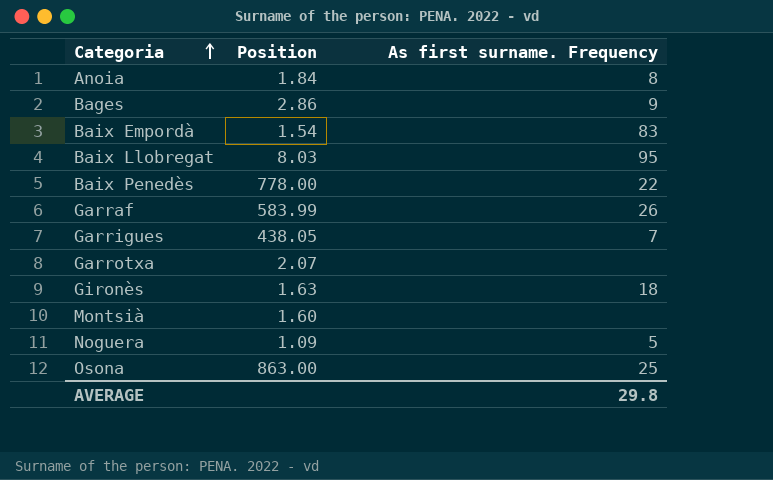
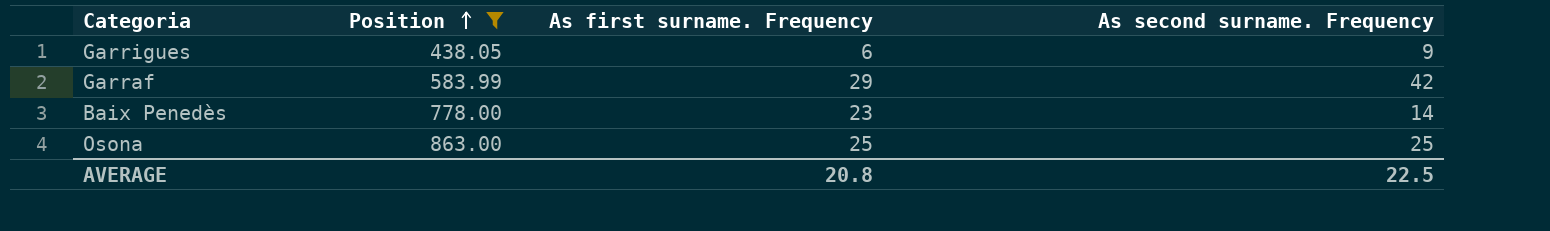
filter: none -> Position >= 438.05
row order: Categoria ascending -> Position ascending
column As second surname. Frequency | position: none -> 4
Garrigues | As first surname. Frequency: 7 -> 6
Garraf | As first surname. Frequency: 26 -> 29
Baix Penedès | As first surname. Frequency: 22 -> 23
AVERAGE | As first surname. Frequency: 29.8 -> 20.8

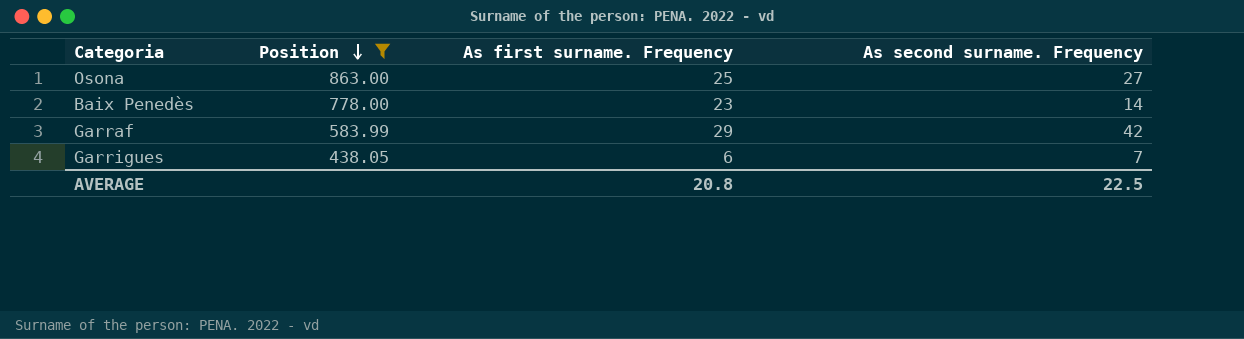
row order: Position ascending -> Position descending
Osona | As second surname. Frequency: 25 -> 27
Garrigues | As second surname. Frequency: 9 -> 7

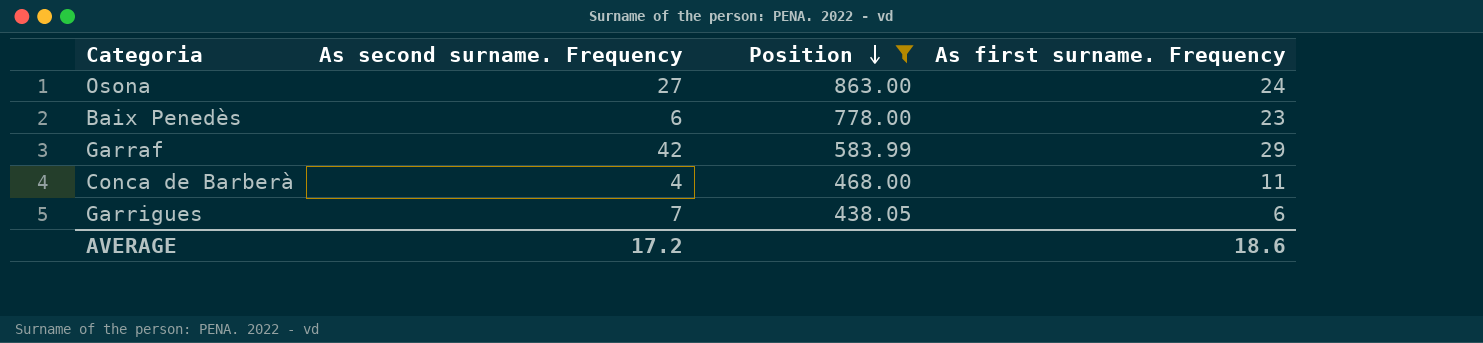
column As second surname. Frequency | position: 4 -> 2
Osona | As first surname. Frequency: 25 -> 24
Baix Penedès | As second surname. Frequency: 14 -> 6
row Conca de Barberà: none -> 4 | 468.00 | 11
AVERAGE | As second surname. Frequency: 22.5 -> 17.2
AVERAGE | As first surname. Frequency: 20.8 -> 18.6

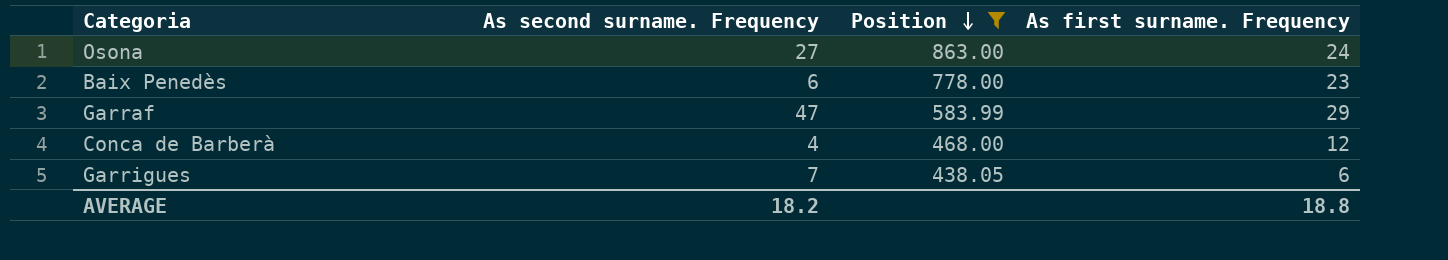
Garraf | As second surname. Frequency: 42 -> 47
Conca de Barberà | As first surname. Frequency: 11 -> 12
AVERAGE | As second surname. Frequency: 17.2 -> 18.2
AVERAGE | As first surname. Frequency: 18.6 -> 18.8

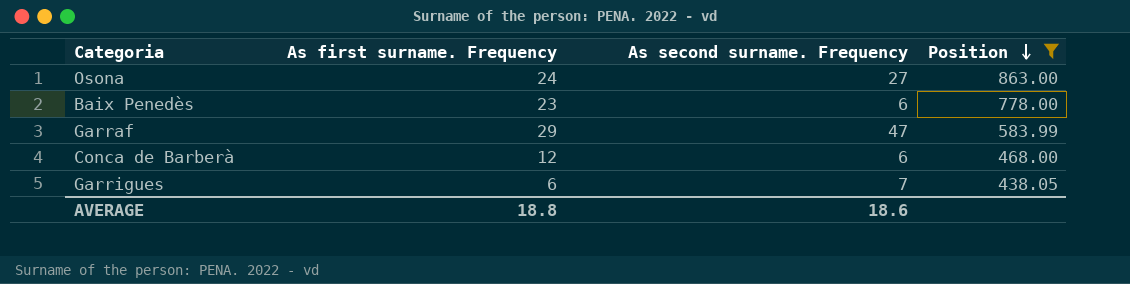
column As first surname. Frequency | position: 4 -> 2
Conca de Barberà | As second surname. Frequency: 4 -> 6
AVERAGE | As second surname. Frequency: 18.2 -> 18.6

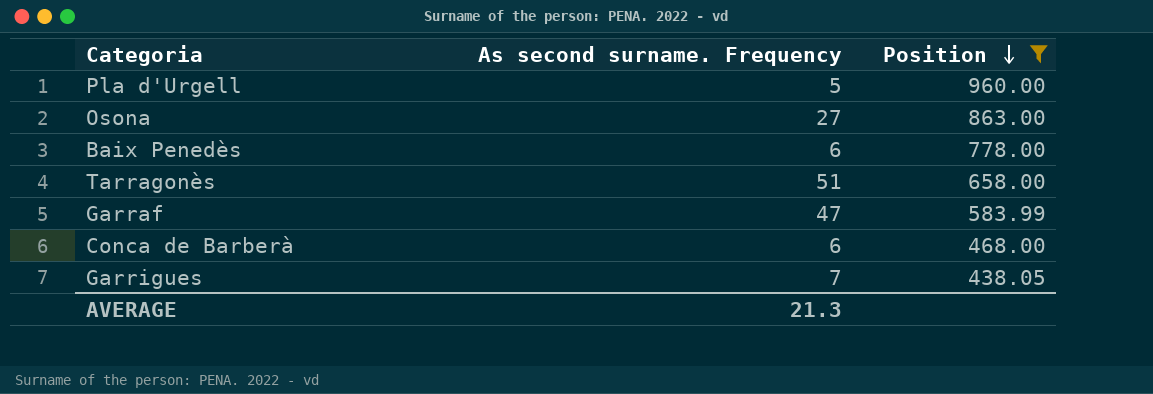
column As first surname. Frequency | position: 2 -> none
row Pla d'Urgell: none -> 5 | 960.00
row Tarragonès: none -> 51 | 658.00
AVERAGE | As second surname. Frequency: 18.6 -> 21.3

